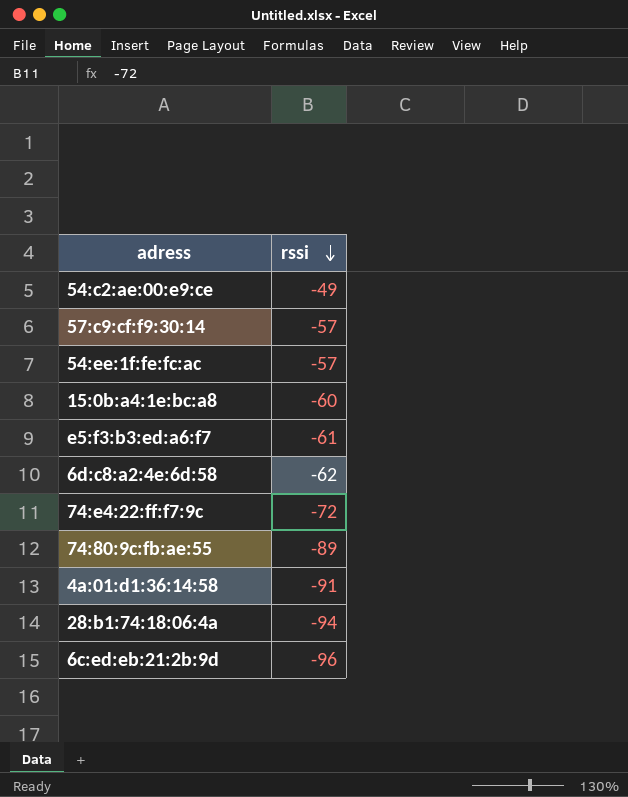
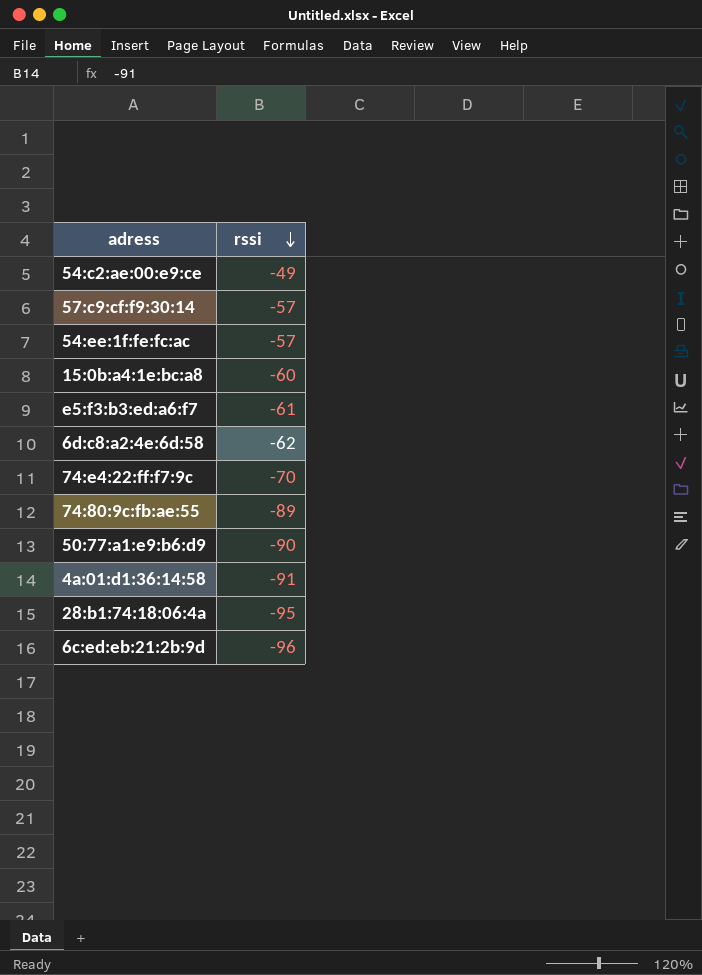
74:e4:22:ff:f7:9c | rssi: -72 -> -70
row 50:77:a1:e9:b6:d9: none -> -90
28:b1:74:18:06:4a | rssi: -94 -> -95

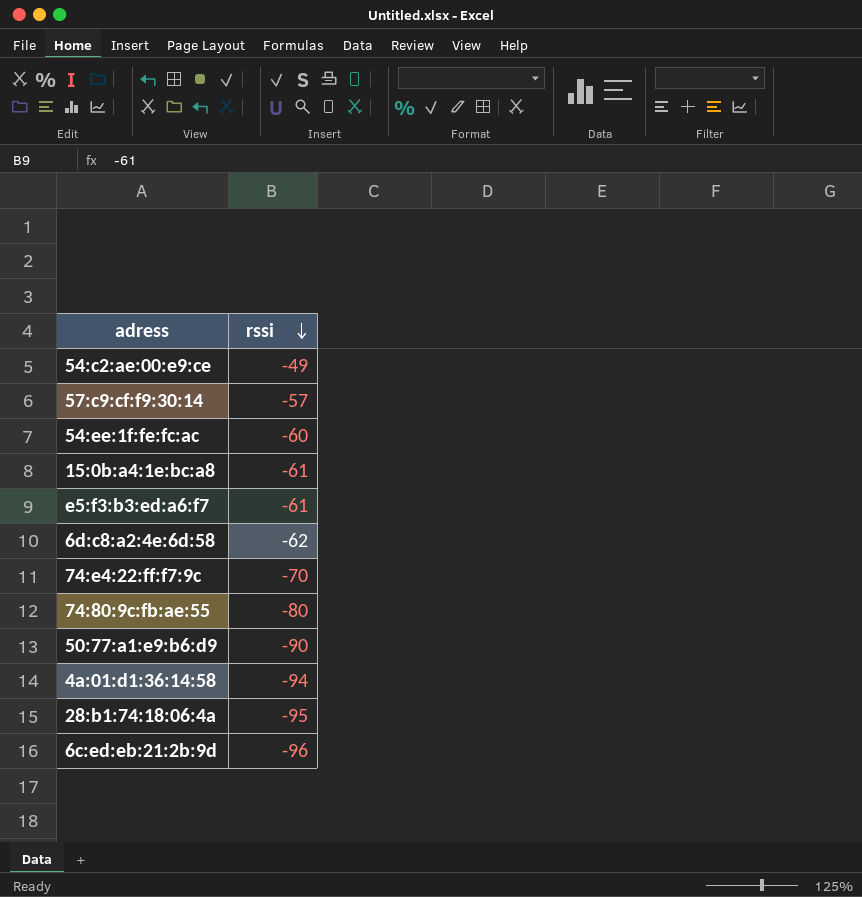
54:ee:1f:fe:fc:ac | rssi: -57 -> -60
15:0b:a4:1e:bc:a8 | rssi: -60 -> -61
74:80:9c:fb:ae:55 | rssi: -89 -> -80
4a:01:d1:36:14:58 | rssi: -91 -> -94

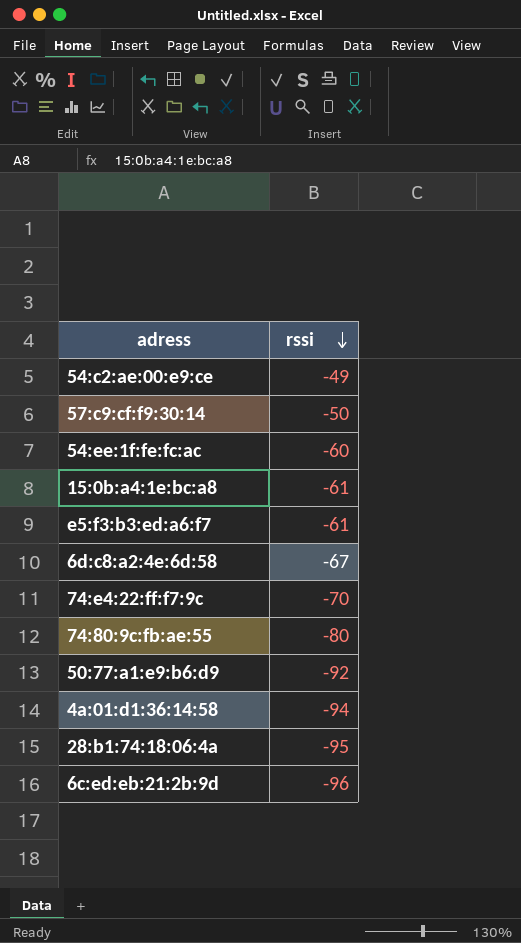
57:c9:cf:f9:30:14 | rssi: -57 -> -50
6d:c8:a2:4e:6d:58 | rssi: -62 -> -67
50:77:a1:e9:b6:d9 | rssi: -90 -> -92

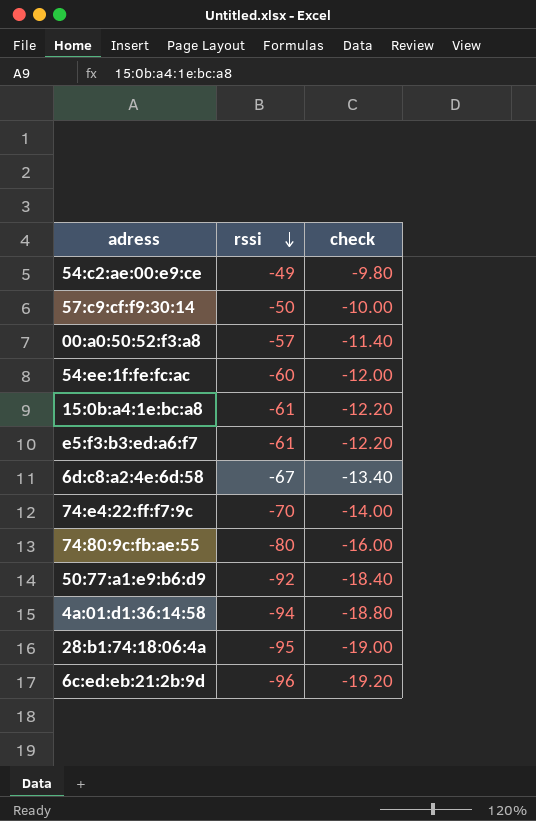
column check | formula: none -> [rssi] * 0.2
row 00:a0:50:52:f3:a8: none -> -57 | -11.40

